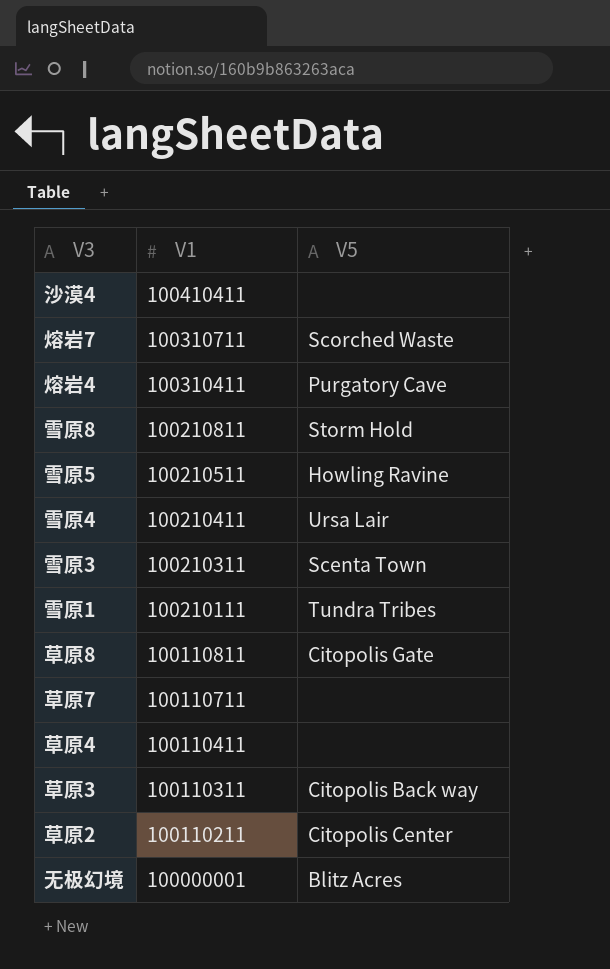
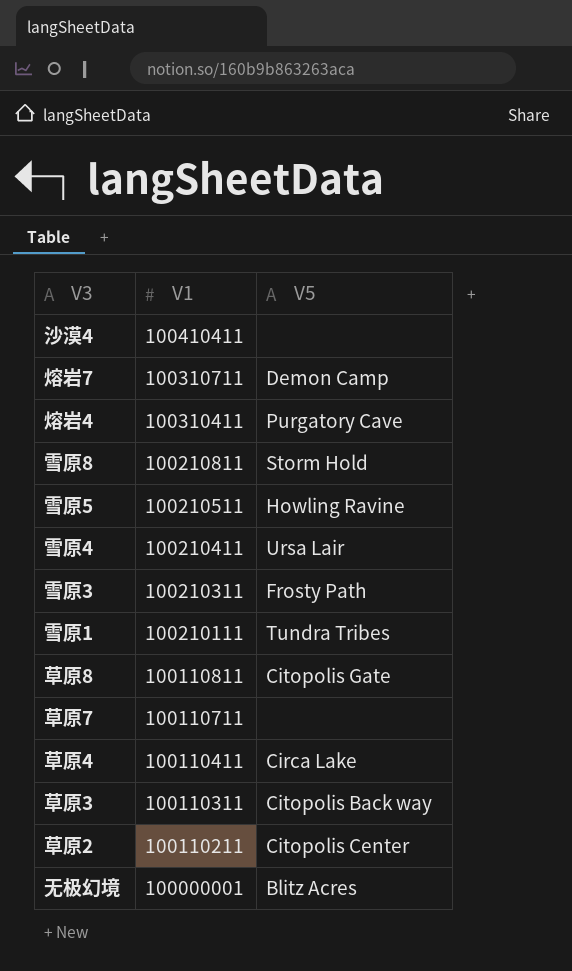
熔岩7 | V5: Scorched Waste -> Demon Camp
雪原3 | V5: Scenta Town -> Frosty Path
草原4 | V5: none -> Circa Lake

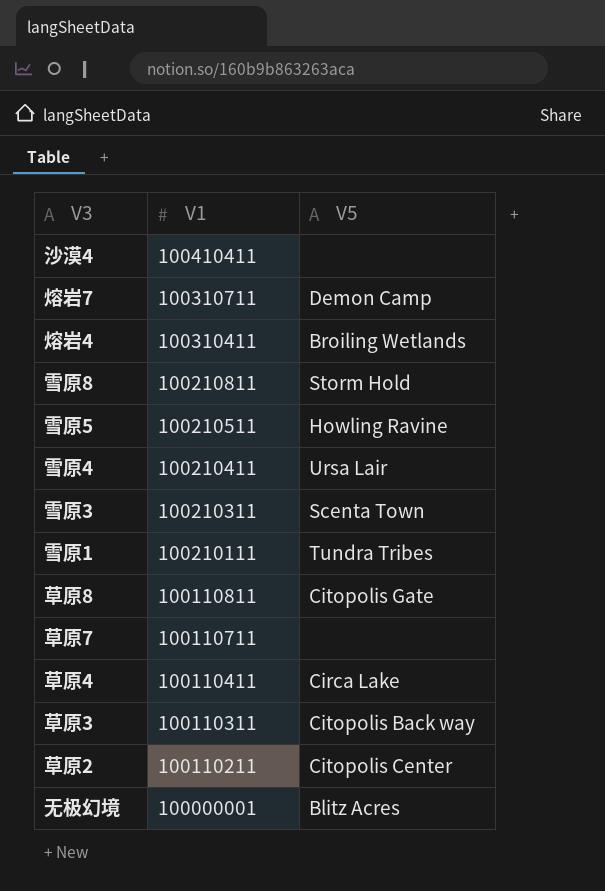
熔岩4 | V5: Purgatory Cave -> Broiling Wetlands
雪原3 | V5: Frosty Path -> Scenta Town

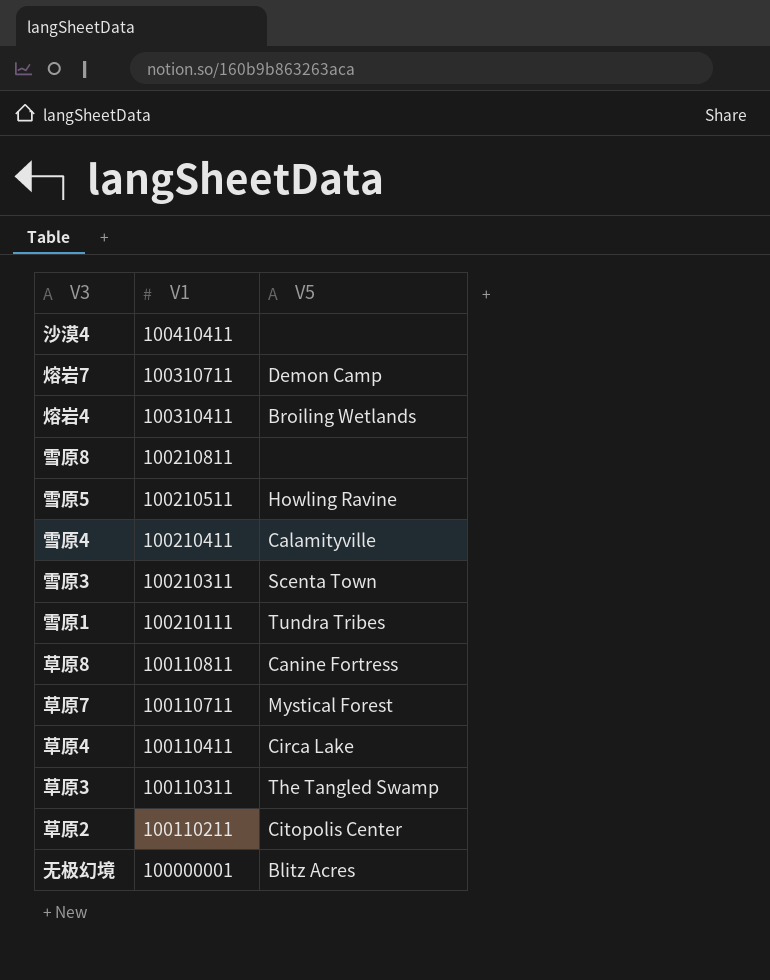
雪原8 | V5: Storm Hold -> none
雪原4 | V5: Ursa Lair -> Calamityville
草原8 | V5: Citopolis Gate -> Canine Fortress
草原7 | V5: none -> Mystical Forest
草原3 | V5: Citopolis Back way -> The Tangled Swamp

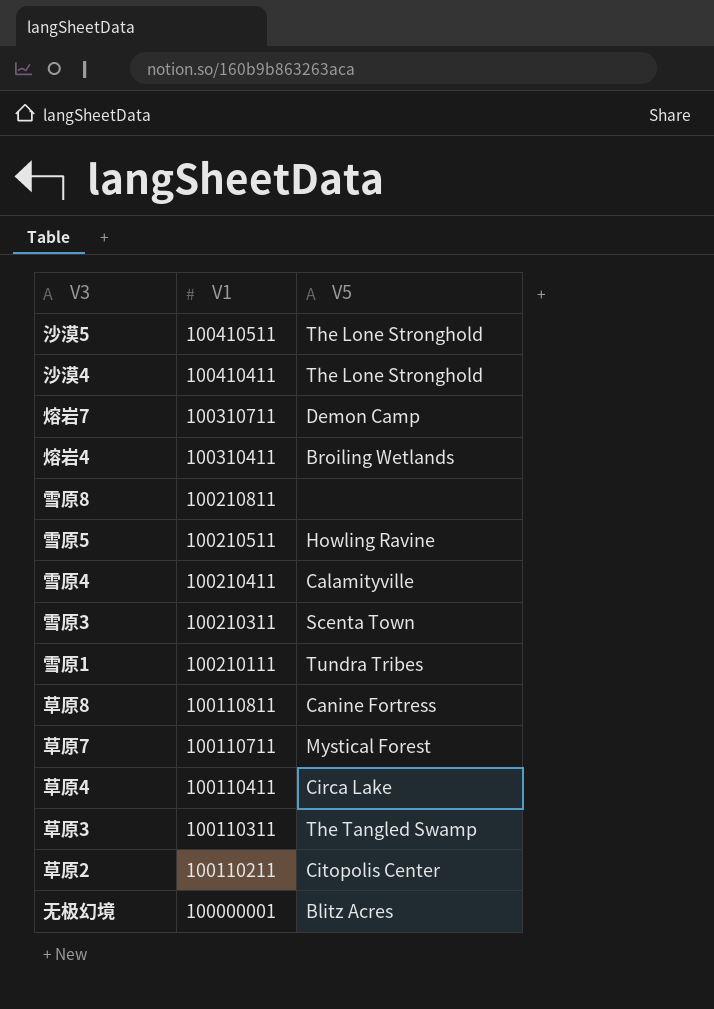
row 沙漠5: none -> 100410511 | The Lone Stronghold
沙漠4 | V5: none -> The Lone Stronghold

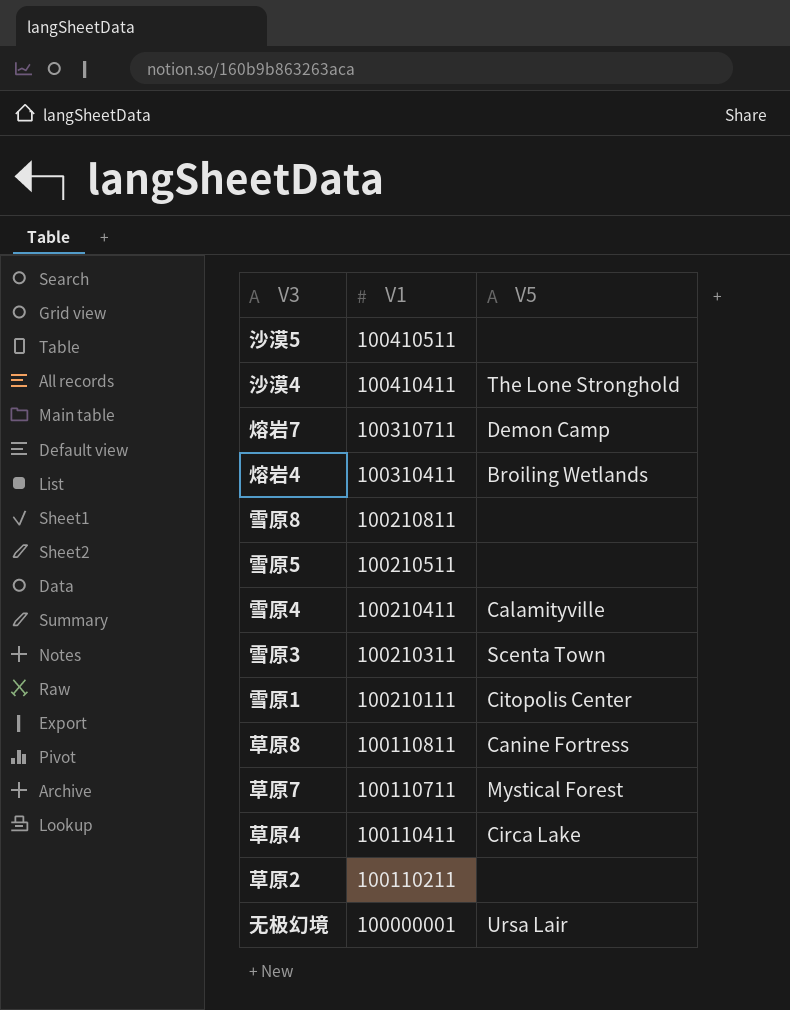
row 草原3: 100110311 | The Tangled Swamp -> none
沙漠5 | V5: The Lone Stronghold -> none
雪原5 | V5: Howling Ravine -> none
雪原1 | V5: Tundra Tribes -> Citopolis Center
草原2 | V5: Citopolis Center -> none
无极幻境 | V5: Blitz Acres -> Ursa Lair

